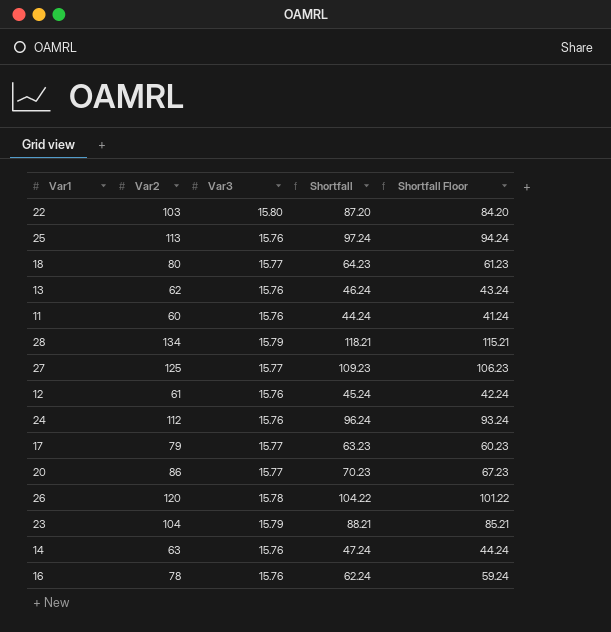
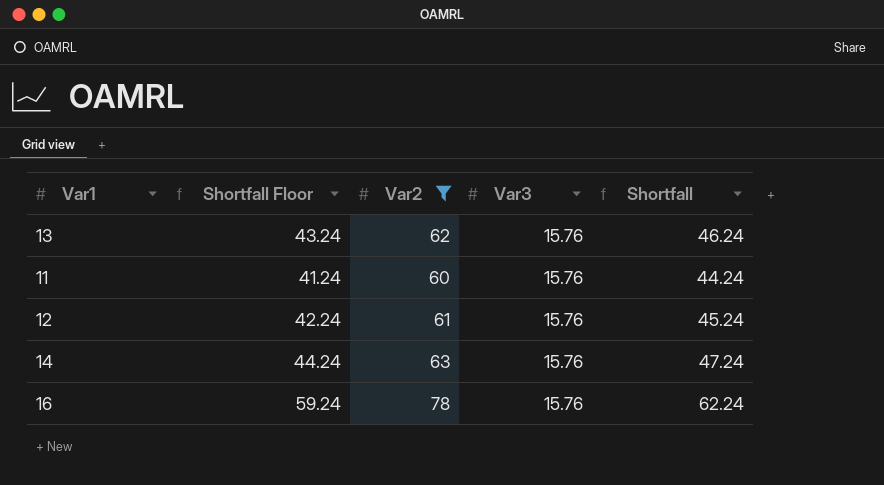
filter: none -> Var2 <= 78
column Shortfall Floor | position: 5 -> 2

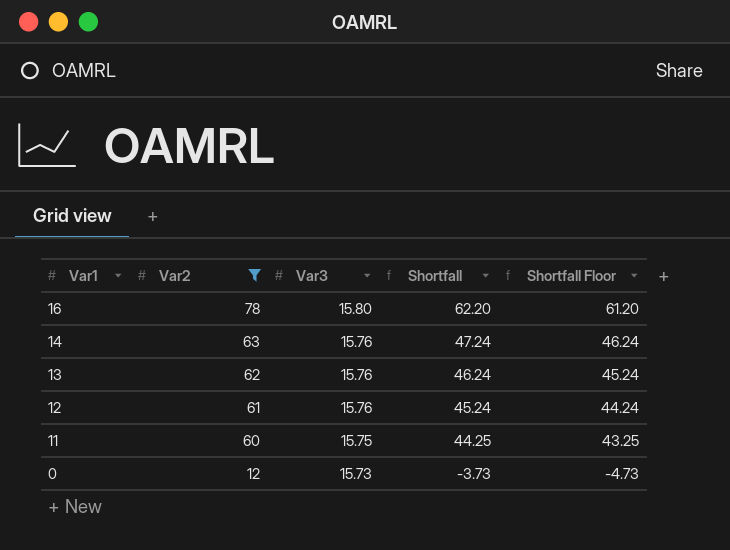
row order: none -> Var1 descending
column Shortfall Floor | formula: [Shortfall] - 3 -> [Shortfall] - 1
column Shortfall Floor | position: 2 -> 5
16 | Var3: 15.76 -> 15.80
16 | Shortfall: 62.24 -> 62.20
11 | Var3: 15.76 -> 15.75
11 | Shortfall: 44.24 -> 44.25
row 0: none -> 12 | 15.73 | -3.73 | -4.73

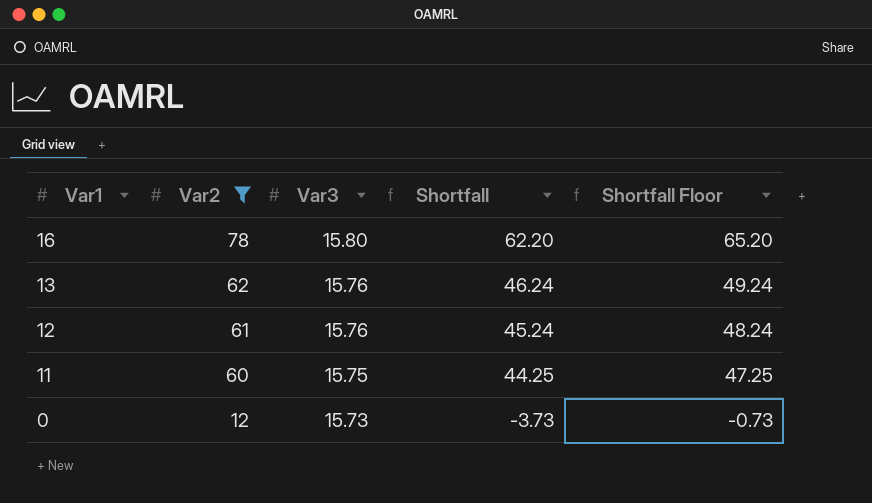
column Shortfall Floor | formula: [Shortfall] - 1 -> [Shortfall] + 3
row 14: 63 | 15.76 | 47.24 | 46.24 -> none

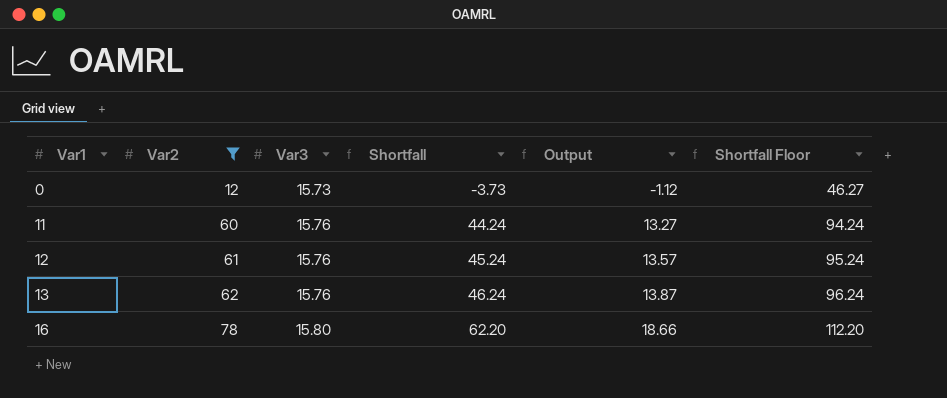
row order: Var1 descending -> Var1 ascending
column Output | formula: none -> [Shortfall] * 0.3
column Shortfall Floor | formula: [Shortfall] + 3 -> [Shortfall] + 50
11 | Var3: 15.75 -> 15.76
11 | Shortfall: 44.25 -> 44.24

